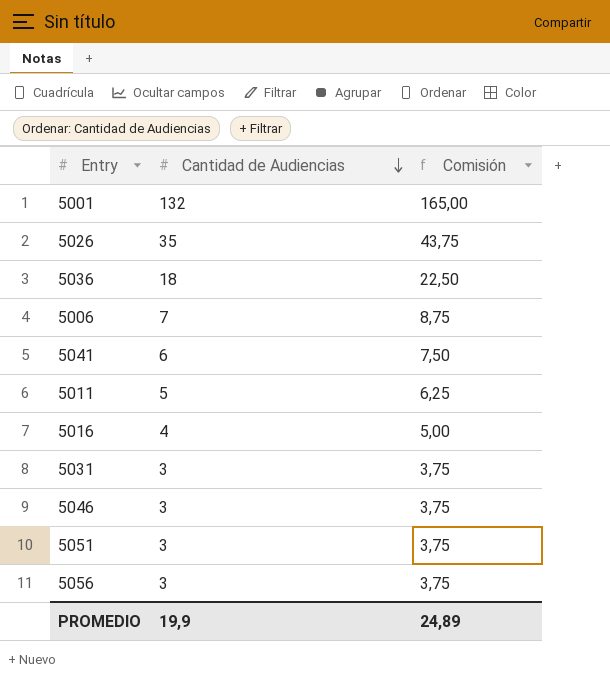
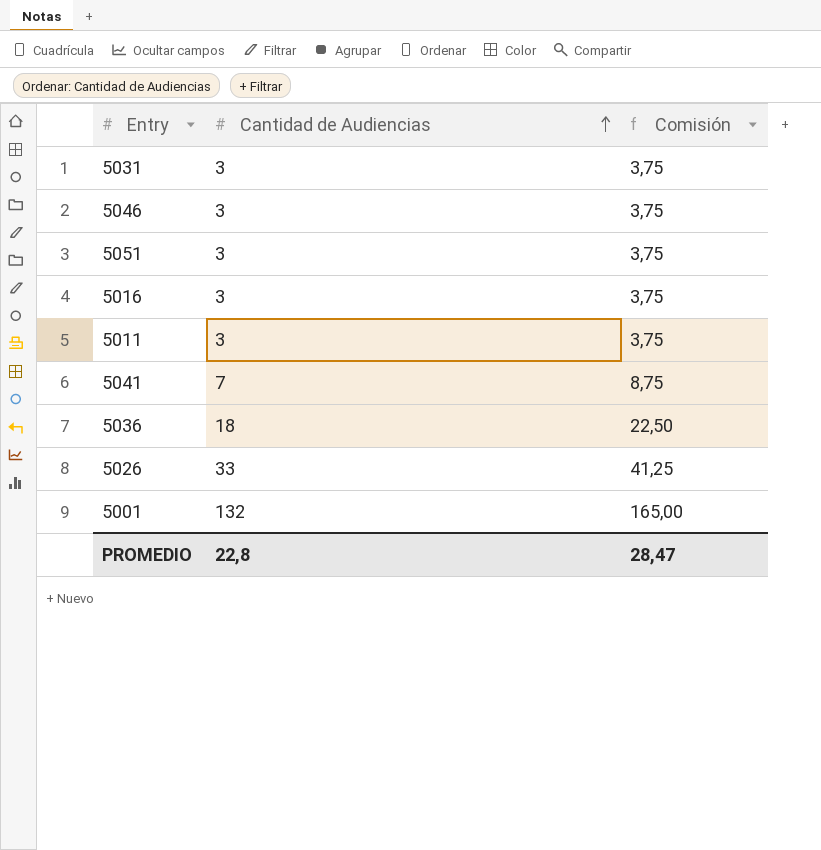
row order: Cantidad de Audiencias descending -> Cantidad de Audiencias ascending
row 5006: 7 | 8,75 -> none
row 5056: 3 | 3,75 -> none
5016 | Cantidad de Audiencias: 4 -> 3
5016 | Comisión: 5,00 -> 3,75
5011 | Cantidad de Audiencias: 5 -> 3
5011 | Comisión: 6,25 -> 3,75
5041 | Cantidad de Audiencias: 6 -> 7
5041 | Comisión: 7,50 -> 8,75
5026 | Cantidad de Audiencias: 35 -> 33
5026 | Comisión: 43,75 -> 41,25
PROMEDIO | Cantidad de Audiencias: 19,9 -> 22,8
PROMEDIO | Comisión: 24,89 -> 28,47

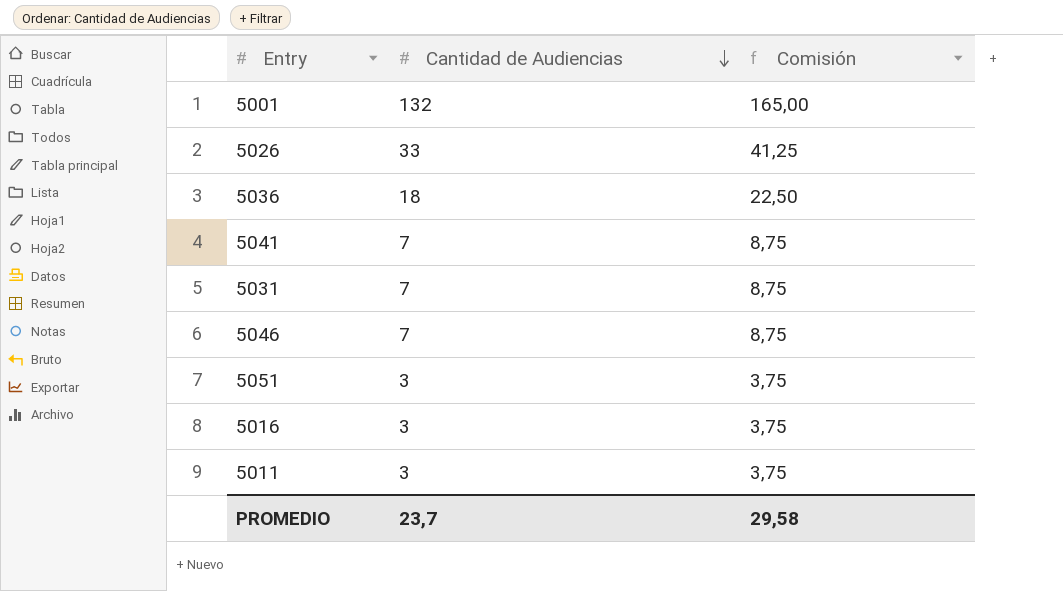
row order: Cantidad de Audiencias ascending -> Cantidad de Audiencias descending
5031 | Cantidad de Audiencias: 3 -> 7
5031 | Comisión: 3,75 -> 8,75
5046 | Cantidad de Audiencias: 3 -> 7
5046 | Comisión: 3,75 -> 8,75
PROMEDIO | Cantidad de Audiencias: 22,8 -> 23,7
PROMEDIO | Comisión: 28,47 -> 29,58

